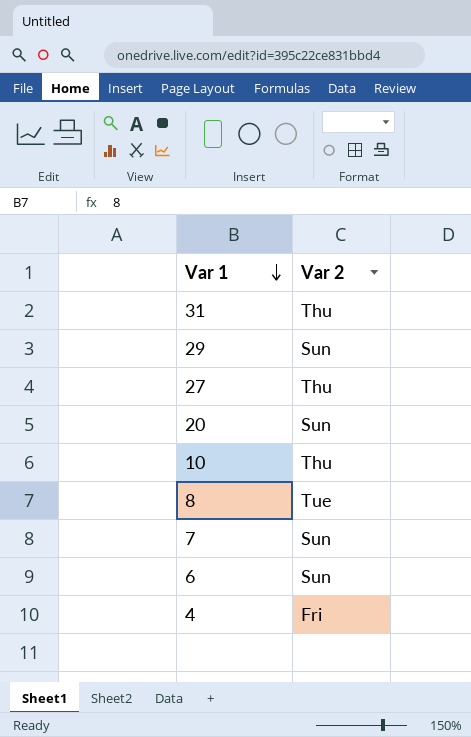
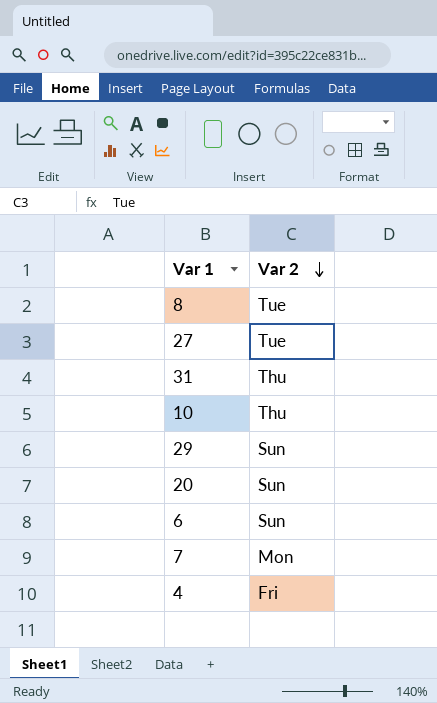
row order: Var 1 descending -> Var 2 descending
27 | Var 2: Thu -> Tue
7 | Var 2: Sun -> Mon

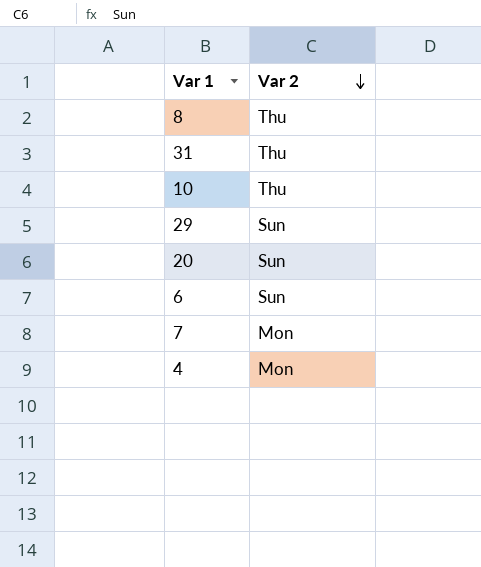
row 27: Tue -> none
8 | Var 2: Tue -> Thu
4 | Var 2: Fri -> Mon

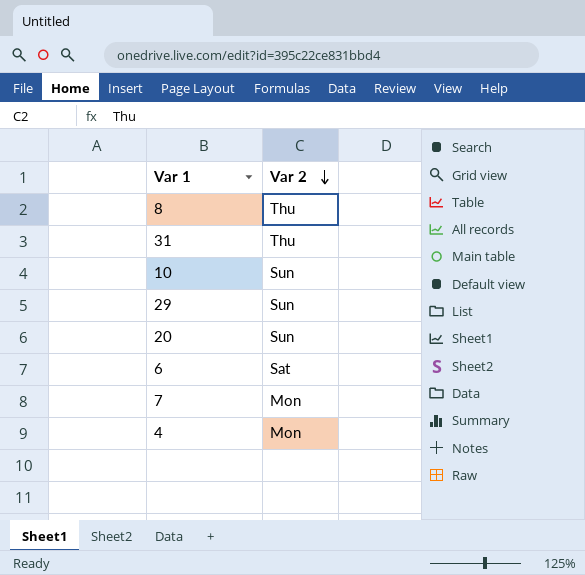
10 | Var 2: Thu -> Sun
6 | Var 2: Sun -> Sat

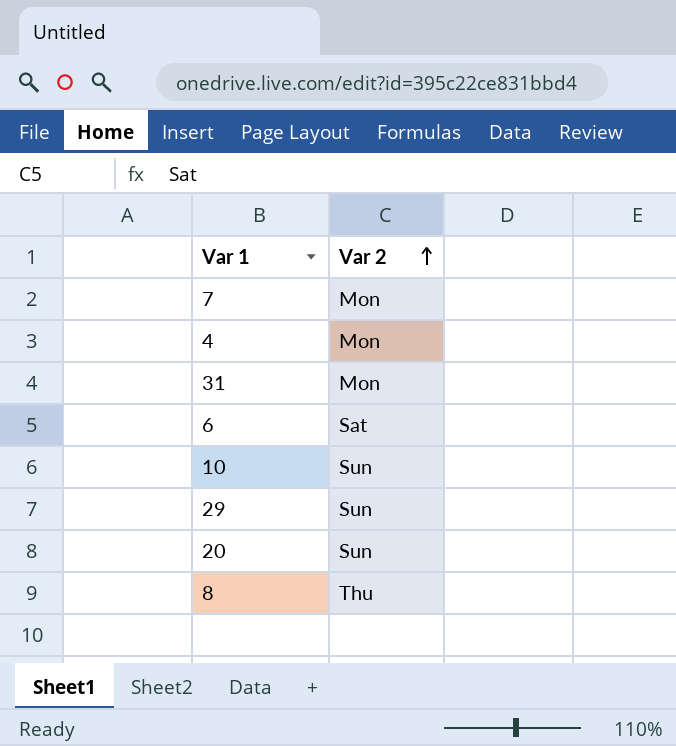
row order: Var 2 descending -> Var 2 ascending
31 | Var 2: Thu -> Mon

